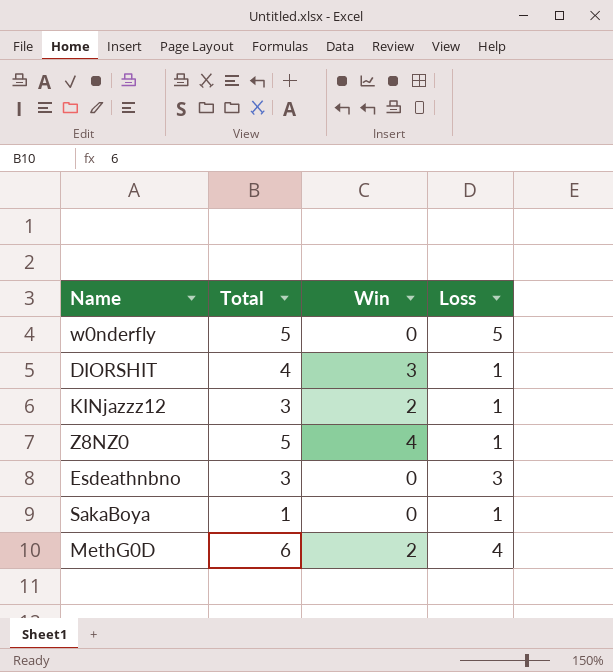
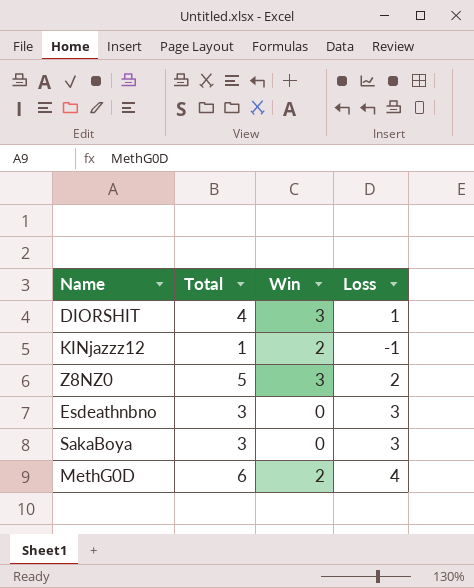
row w0nderfly: 5 | 0 | 5 -> none
KINjazzz12 | Total: 3 -> 1
KINjazzz12 | Loss: 1 -> -1
Z8NZ0 | Win: 4 -> 3
Z8NZ0 | Loss: 1 -> 2
SakaBoya | Total: 1 -> 3
SakaBoya | Loss: 1 -> 3

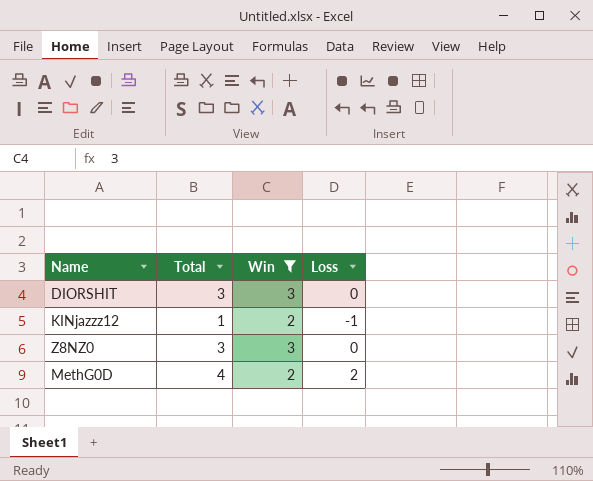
filter: none -> Win != 0
DIORSHIT | Total: 4 -> 3
DIORSHIT | Loss: 1 -> 0
Z8NZ0 | Total: 5 -> 3
Z8NZ0 | Loss: 2 -> 0
MethG0D | Total: 6 -> 4
MethG0D | Loss: 4 -> 2

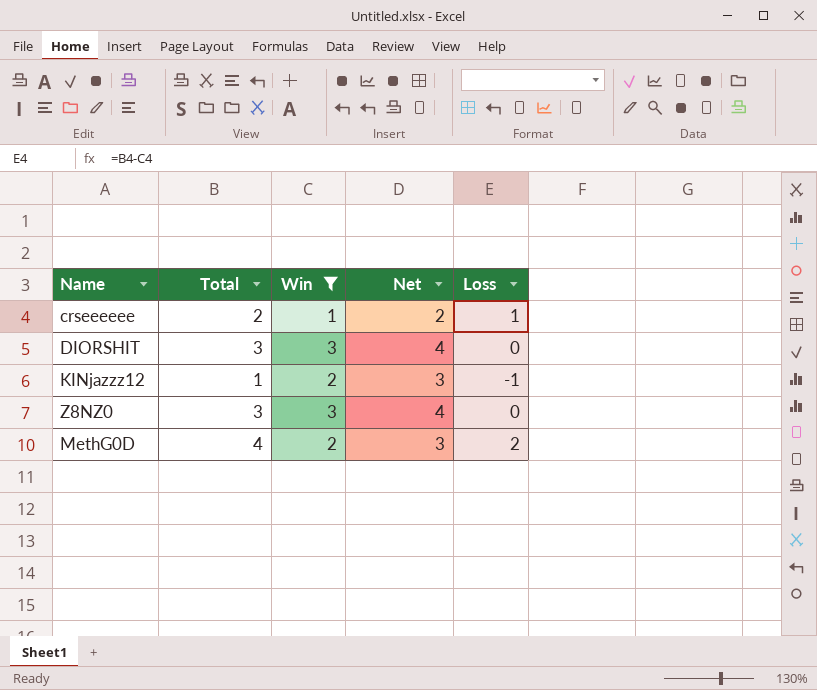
column Net | formula: none -> [Win] + 1
row crseeeeee: none -> 2 | 1 | 2 | 1

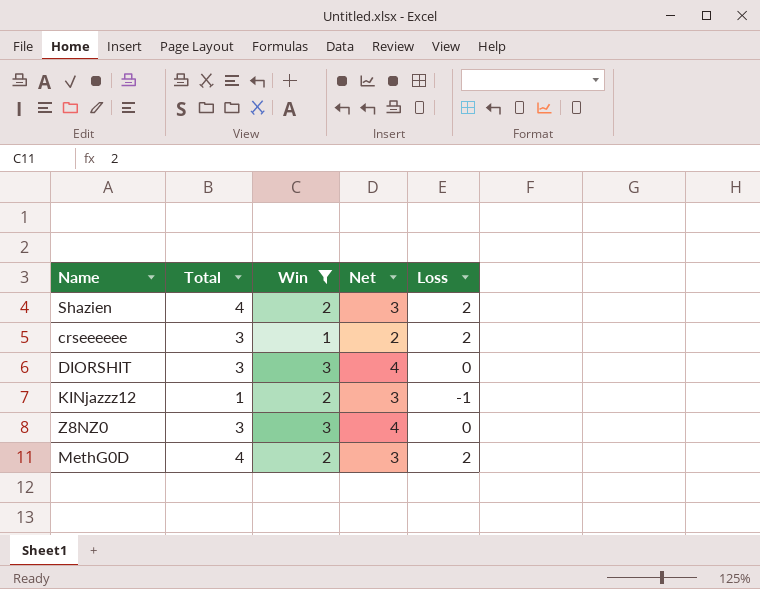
row Shazien: none -> 4 | 2 | 3 | 2
crseeeeee | Total: 2 -> 3
crseeeeee | Loss: 1 -> 2

